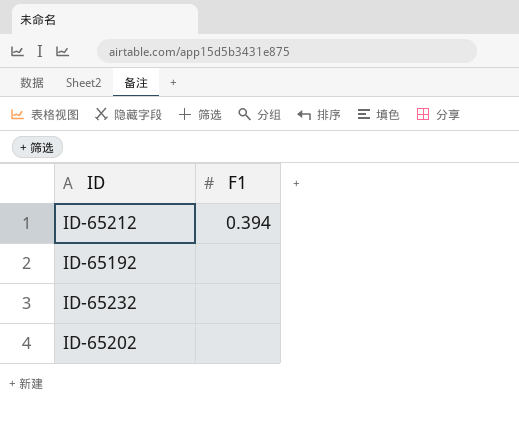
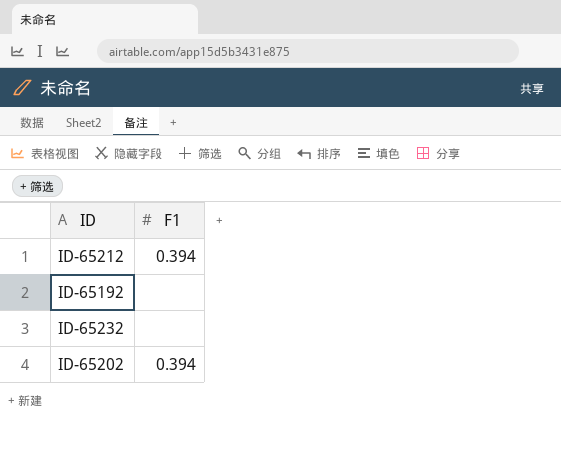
ID-65202 | F1: none -> 0.394

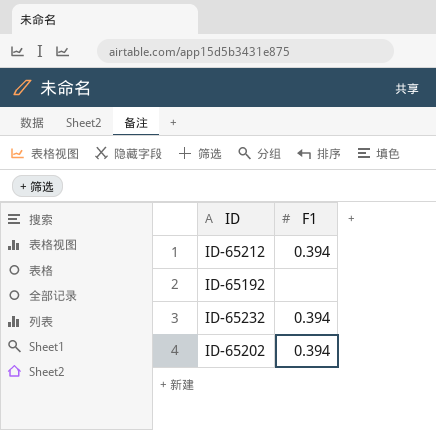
ID-65232 | F1: none -> 0.394

